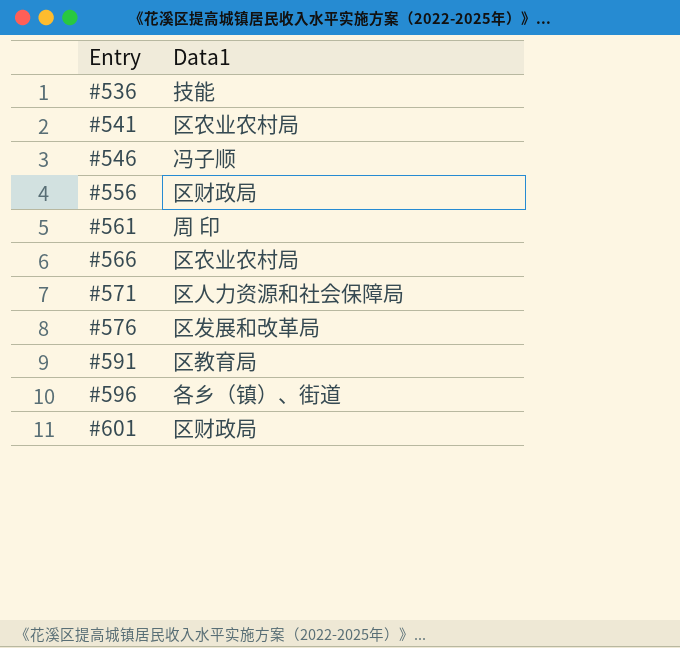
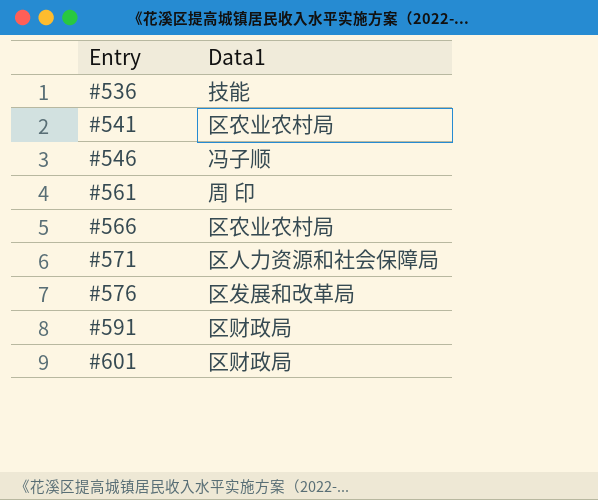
row #556: 区财政局 -> none
row #596: 各乡（镇）、街道 -> none
#591 | Data1: 区教育局 -> 区财政局

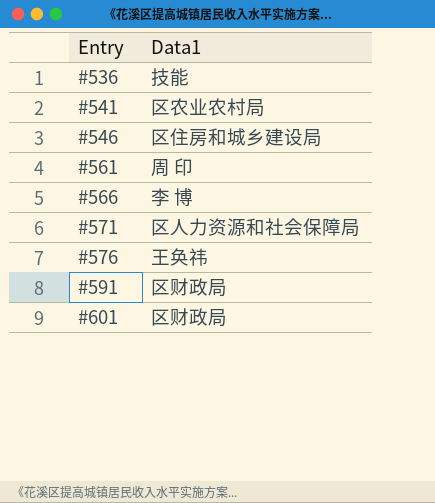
#546 | Data1: 冯子顺 -> 区住房和城乡建设局
#566 | Data1: 区农业农村局 -> 李 博
#576 | Data1: 区发展和改革局 -> 王奂祎

